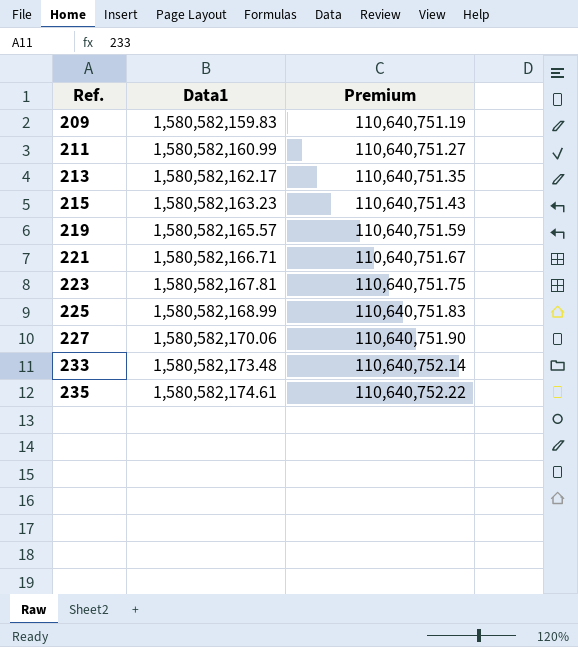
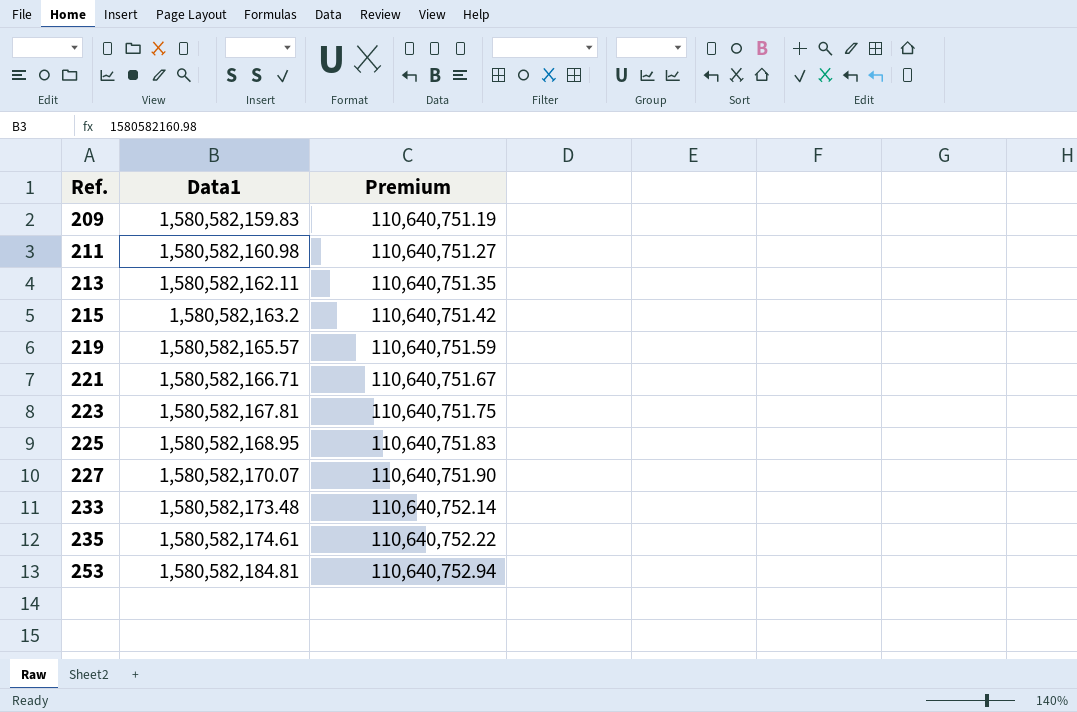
211 | Data1: 1,580,582,160.99 -> 1,580,582,160.98
213 | Data1: 1,580,582,162.17 -> 1,580,582,162.11
215 | Data1: 1,580,582,163.23 -> 1,580,582,163.2
215 | Premium: 110,640,751.43 -> 110,640,751.42
225 | Data1: 1,580,582,168.99 -> 1,580,582,168.95
227 | Data1: 1,580,582,170.06 -> 1,580,582,170.07
row 253: none -> 1,580,582,184.81 | 110,640,752.94

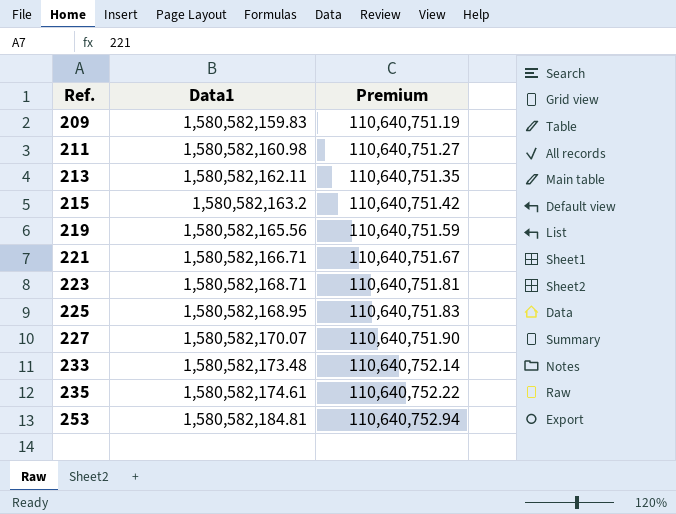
219 | Data1: 1,580,582,165.57 -> 1,580,582,165.56
223 | Data1: 1,580,582,167.81 -> 1,580,582,168.71
223 | Premium: 110,640,751.75 -> 110,640,751.81

